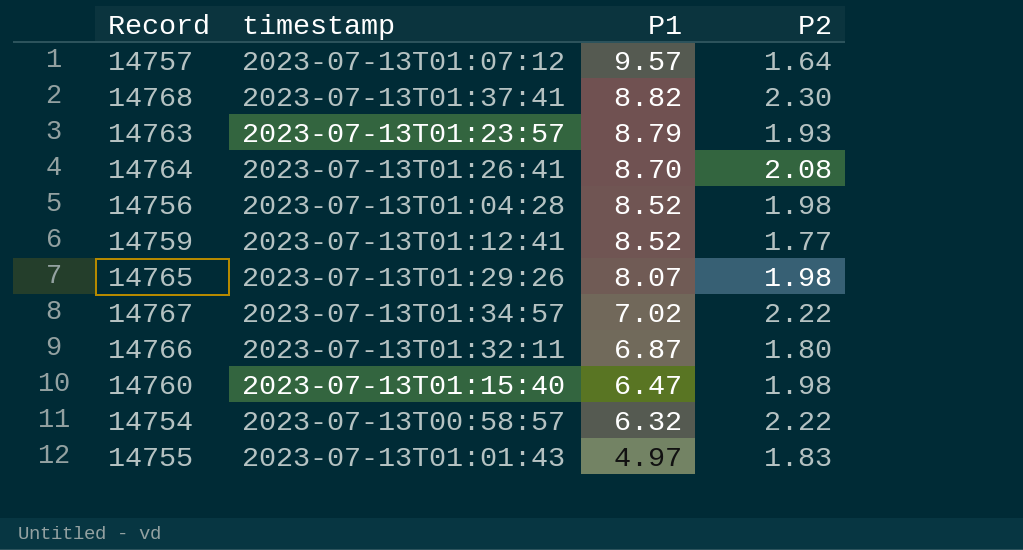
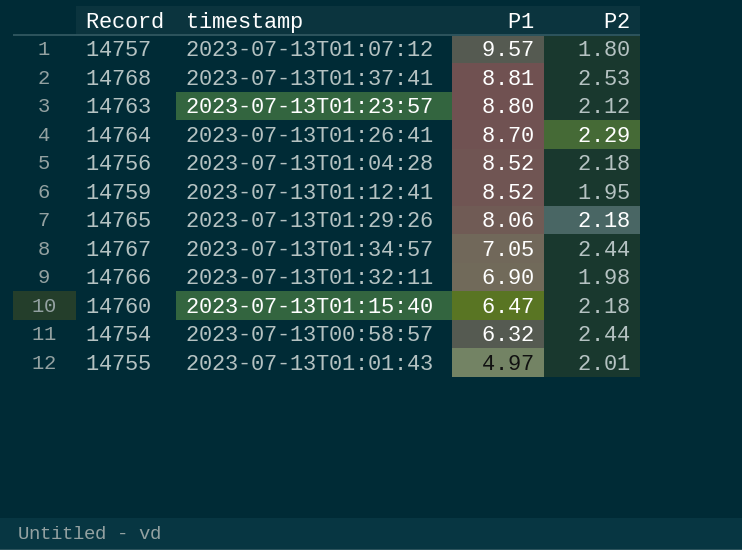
14757 | P2: 1.64 -> 1.80
14768 | P1: 8.82 -> 8.81
14768 | P2: 2.30 -> 2.53
14763 | P1: 8.79 -> 8.80
14763 | P2: 1.93 -> 2.12
14764 | P2: 2.08 -> 2.29
14756 | P2: 1.98 -> 2.18
14759 | P2: 1.77 -> 1.95
14765 | P1: 8.07 -> 8.06
14765 | P2: 1.98 -> 2.18
14767 | P1: 7.02 -> 7.05
14767 | P2: 2.22 -> 2.44
14766 | P1: 6.87 -> 6.90
14766 | P2: 1.80 -> 1.98
14760 | P2: 1.98 -> 2.18
14754 | P2: 2.22 -> 2.44
14755 | P2: 1.83 -> 2.01

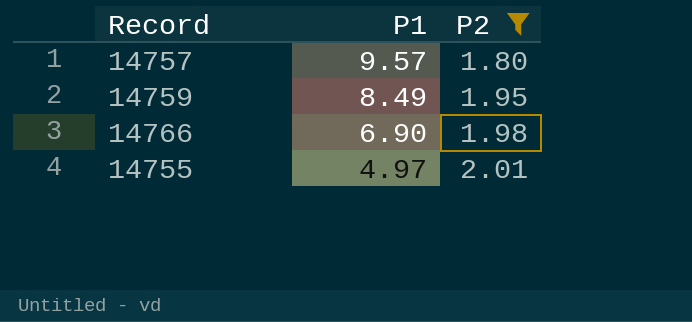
filter: none -> P2 <= 2.01
column timestamp | position: 2 -> none
14759 | P1: 8.52 -> 8.49

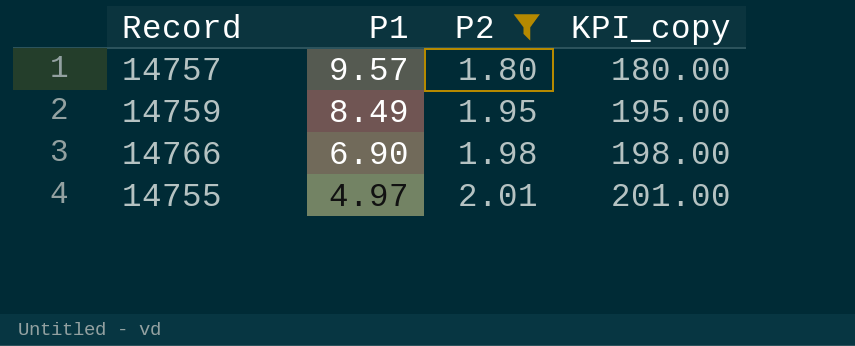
column KPI_copy | formula: none -> [P2] * 100

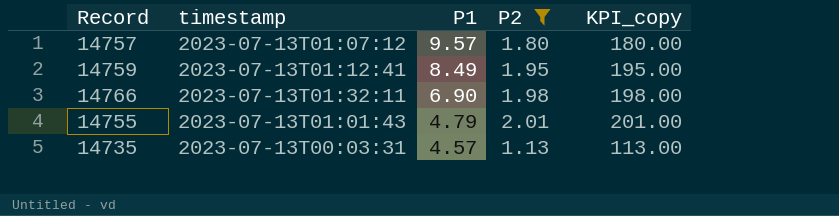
column timestamp | position: none -> 2
14755 | P1: 4.97 -> 4.79
row 14735: none -> 2023-07-13T00:03:31 | 4.57 | 1.13 | 113.00

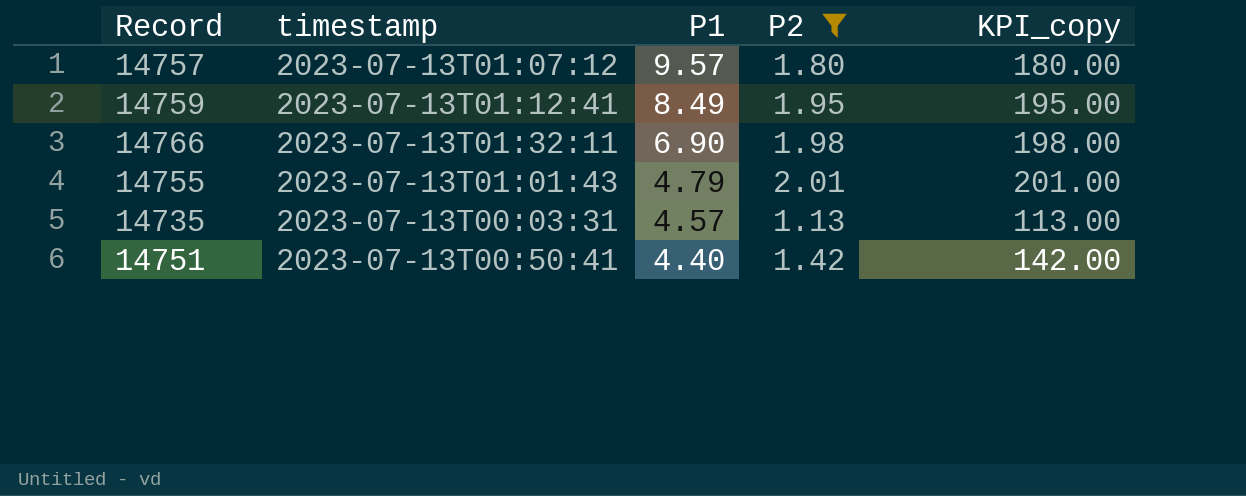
row 14751: none -> 2023-07-13T00:50:41 | 4.40 | 1.42 | 142.00

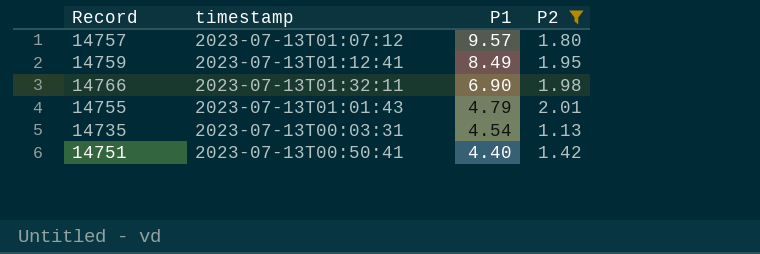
column KPI_copy | formula: [P2] * 100 -> none
14735 | P1: 4.57 -> 4.54

